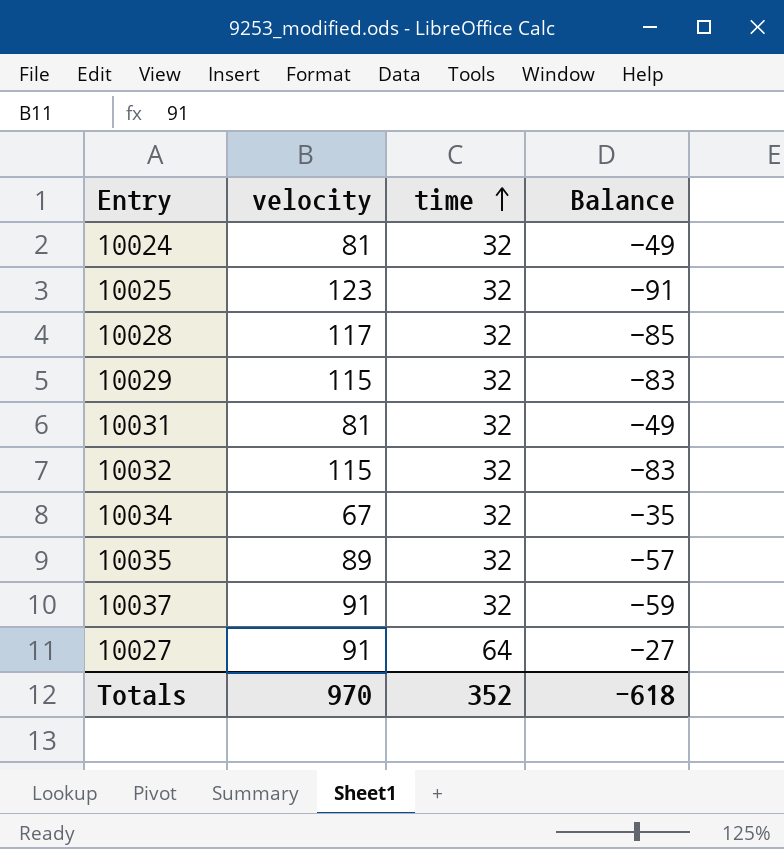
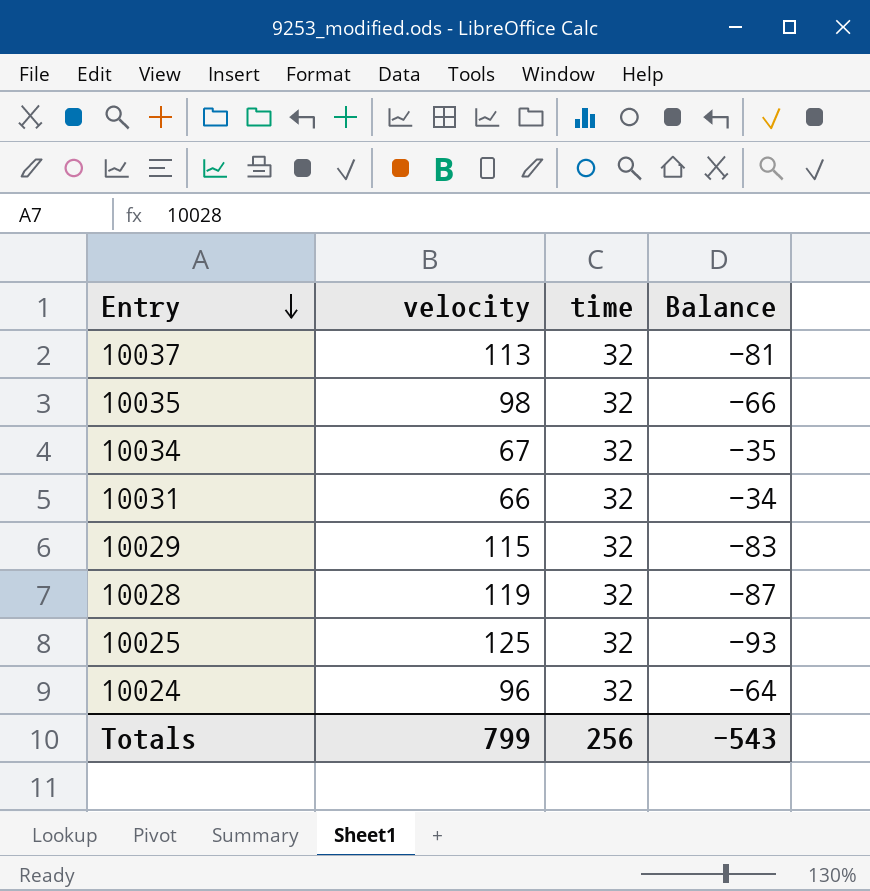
row order: time ascending -> Entry descending
row 10032: 115 | 32 | -83 -> none
row 10027: 91 | 64 | -27 -> none
10037 | velocity: 91 -> 113
10037 | Balance: -59 -> -81
10035 | velocity: 89 -> 98
10035 | Balance: -57 -> -66
10031 | velocity: 81 -> 66
10031 | Balance: -49 -> -34
10028 | velocity: 117 -> 119
10028 | Balance: -85 -> -87
10025 | velocity: 123 -> 125
10025 | Balance: -91 -> -93
10024 | velocity: 81 -> 96
10024 | Balance: -49 -> -64
Totals | velocity: 970 -> 799
Totals | time: 352 -> 256
Totals | Balance: -618 -> -543

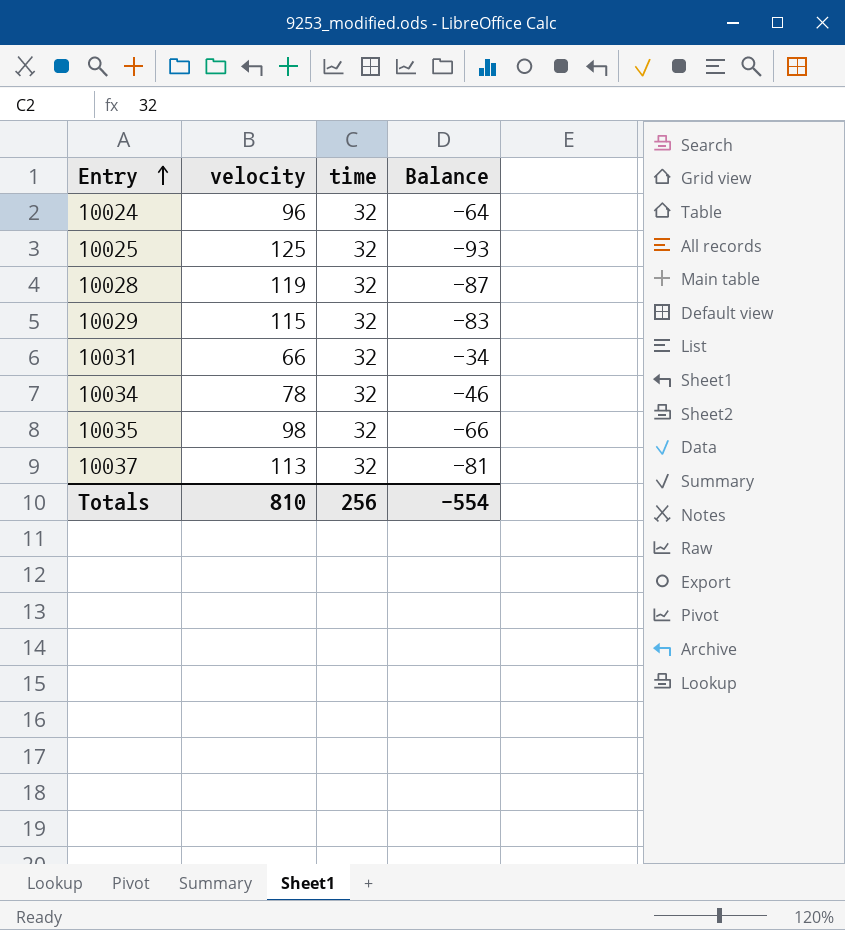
row order: Entry descending -> Entry ascending
10034 | velocity: 67 -> 78
10034 | Balance: -35 -> -46
Totals | velocity: 799 -> 810
Totals | Balance: -543 -> -554

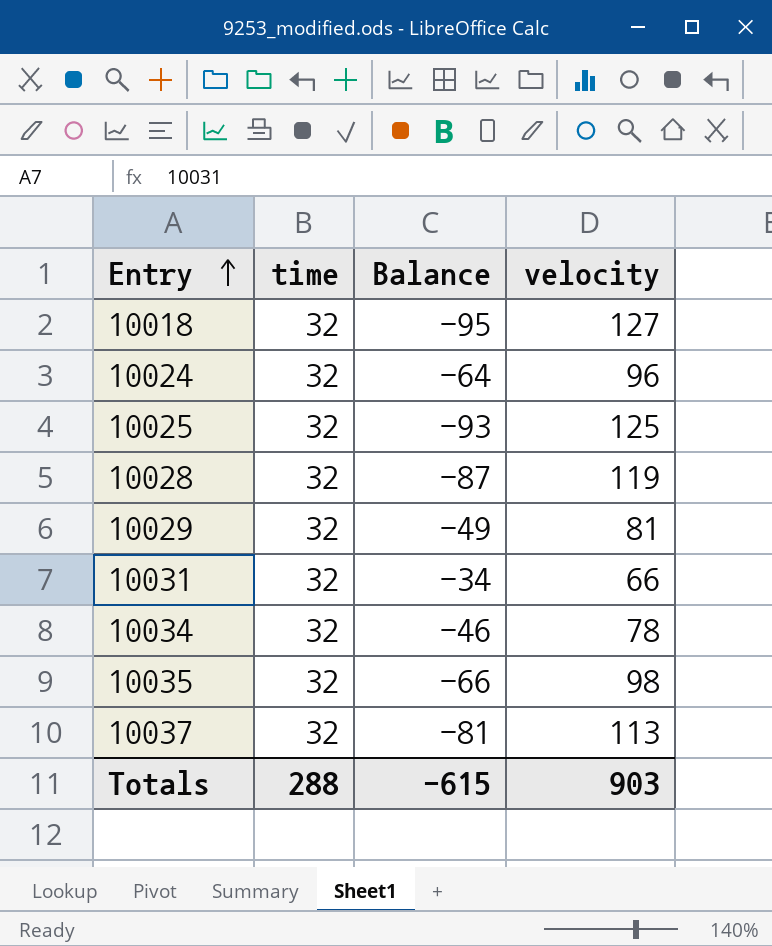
column velocity | position: 2 -> 4
row 10018: none -> 32 | -95 | 127
10029 | Balance: -83 -> -49
10029 | velocity: 115 -> 81
Totals | time: 256 -> 288
Totals | Balance: -554 -> -615
Totals | velocity: 810 -> 903

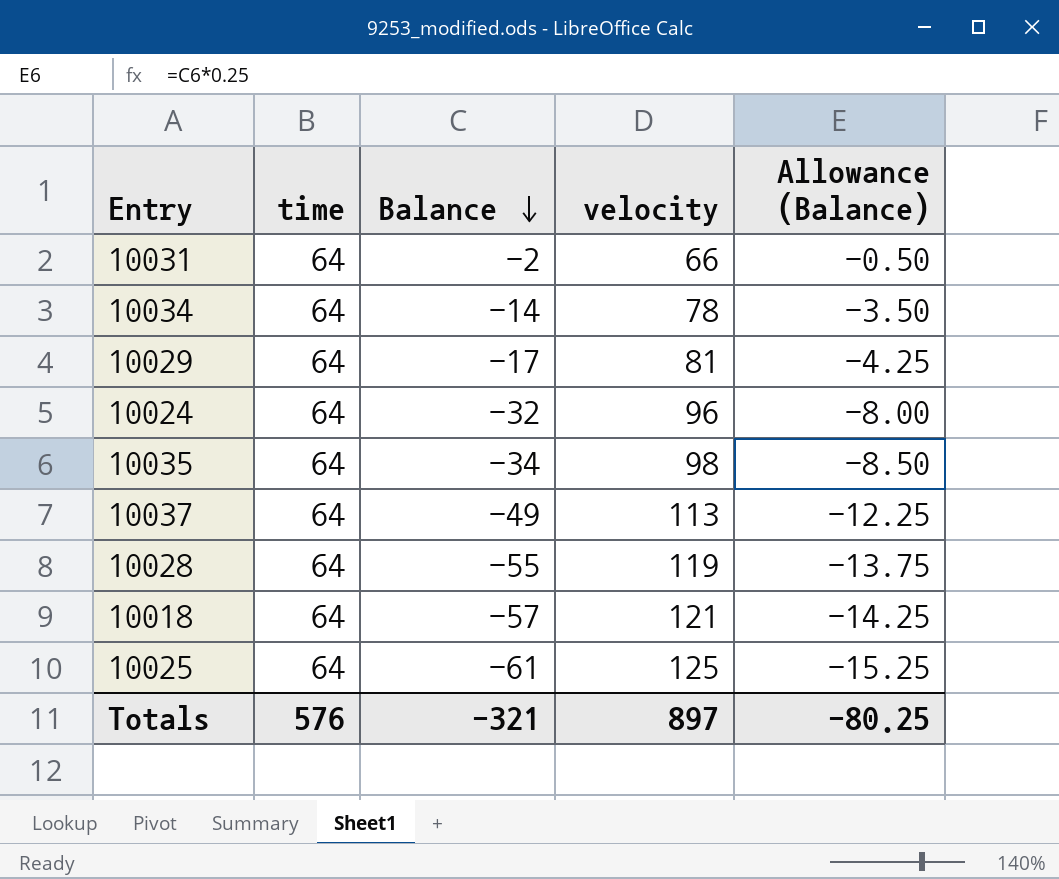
row order: Entry ascending -> Balance descending
column Allowance (Balance) | formula: none -> [Balance] * 0.25
10031 | time: 32 -> 64
10031 | Balance: -34 -> -2
10034 | time: 32 -> 64
10034 | Balance: -46 -> -14
10029 | time: 32 -> 64
10029 | Balance: -49 -> -17
10024 | time: 32 -> 64
10024 | Balance: -64 -> -32
10035 | time: 32 -> 64
10035 | Balance: -66 -> -34
10037 | time: 32 -> 64
10037 | Balance: -81 -> -49
10028 | time: 32 -> 64
10028 | Balance: -87 -> -55
10018 | time: 32 -> 64
10018 | Balance: -95 -> -57
10018 | velocity: 127 -> 121
10025 | time: 32 -> 64
10025 | Balance: -93 -> -61
Totals | time: 288 -> 576
Totals | Balance: -615 -> -321
Totals | velocity: 903 -> 897

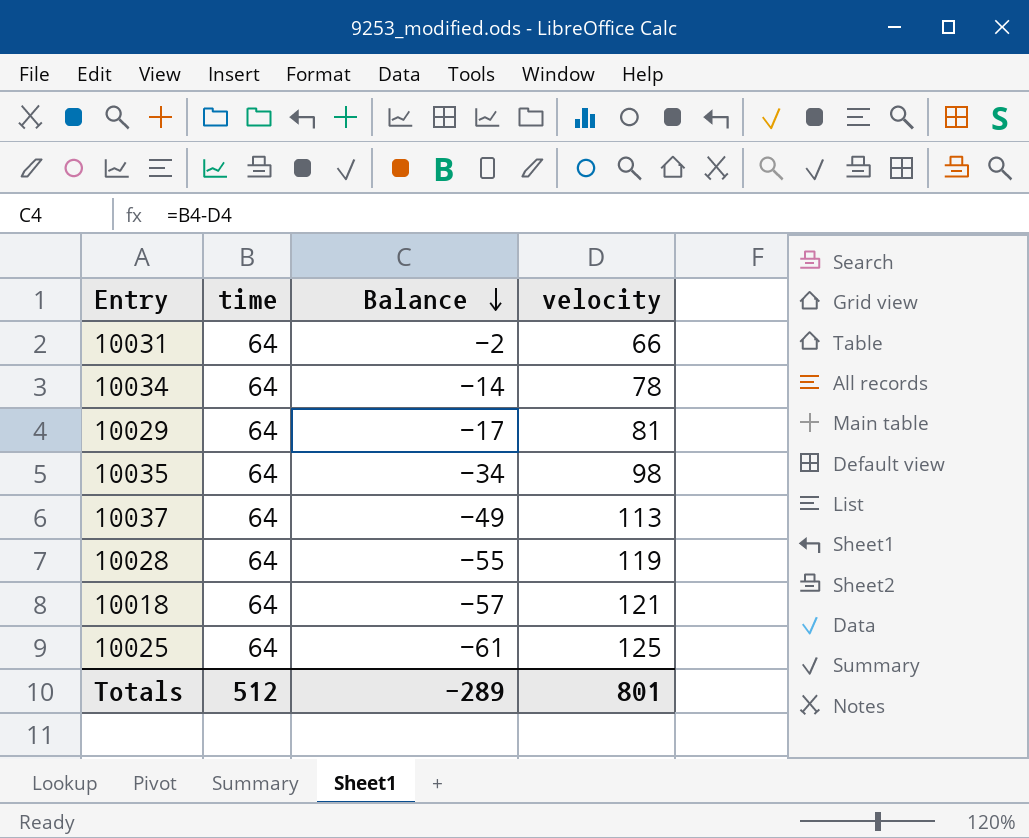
column Allowance (Balance) | formula: [Balance] * 0.25 -> none
row 10024: 64 | -32 | 96 | -8.00 -> none
Totals | time: 576 -> 512
Totals | Balance: -321 -> -289
Totals | velocity: 897 -> 801

